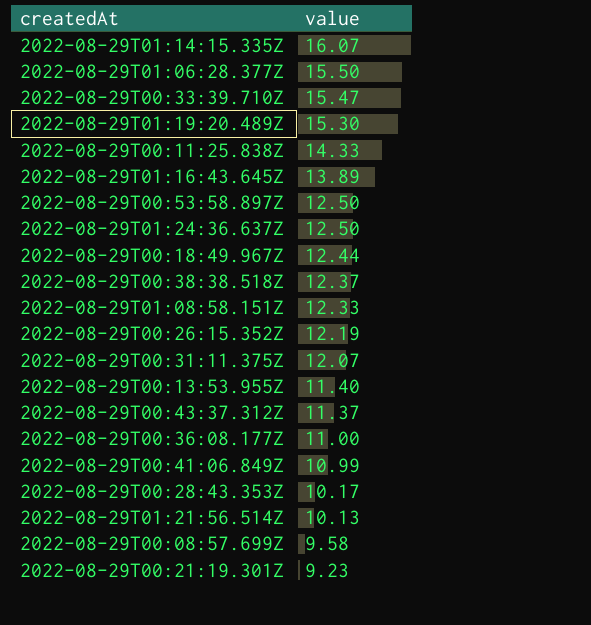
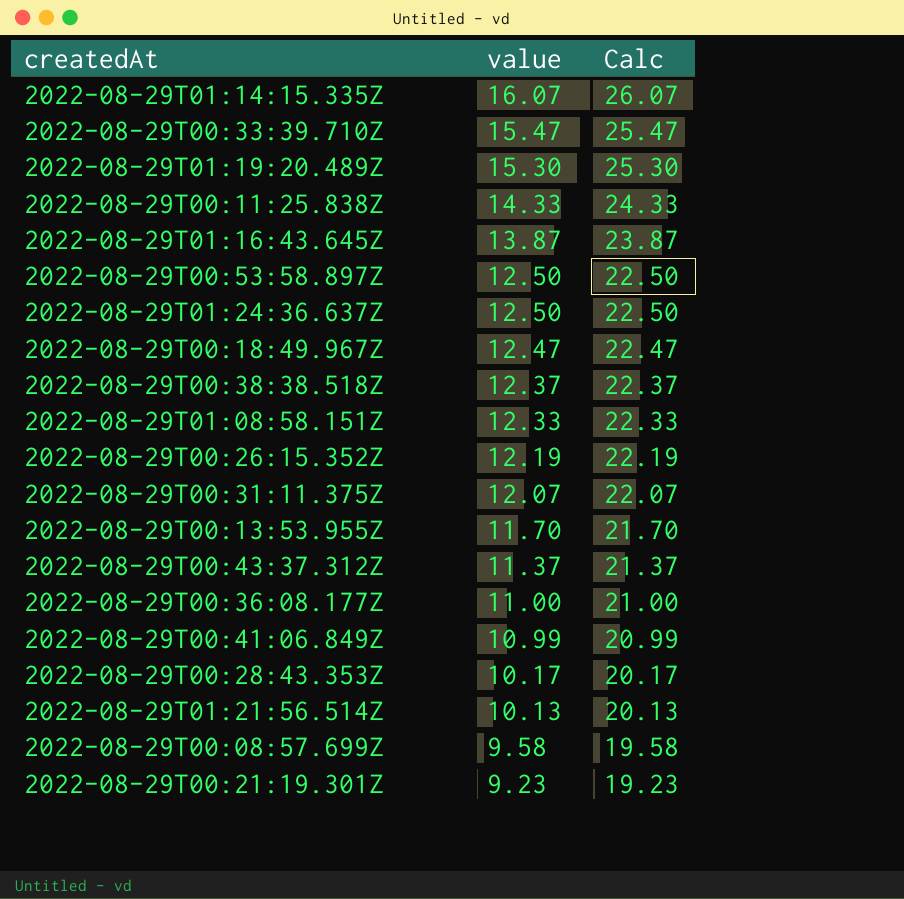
column Calc | formula: none -> [value] + 10
row 2022-08-29T01:06:28.377Z: 15.50 -> none
2022-08-29T01:16:43.645Z | value: 13.89 -> 13.87
2022-08-29T00:18:49.967Z | value: 12.44 -> 12.47
2022-08-29T00:13:53.955Z | value: 11.40 -> 11.70

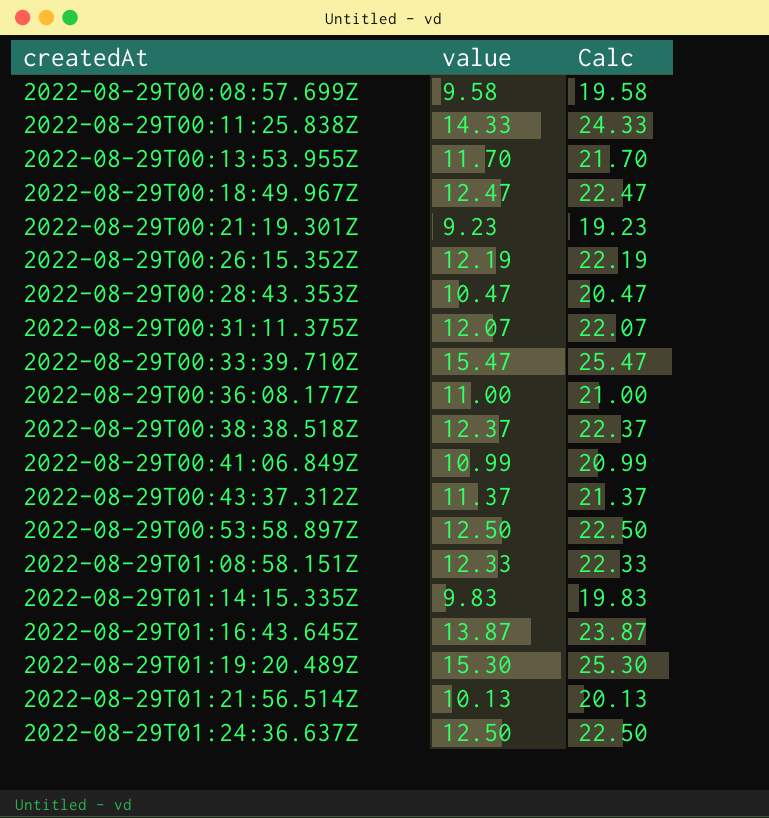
row order: value descending -> createdAt ascending
2022-08-29T00:28:43.353Z | value: 10.17 -> 10.47
2022-08-29T00:28:43.353Z | Calc: 20.17 -> 20.47
2022-08-29T01:14:15.335Z | value: 16.07 -> 9.83
2022-08-29T01:14:15.335Z | Calc: 26.07 -> 19.83

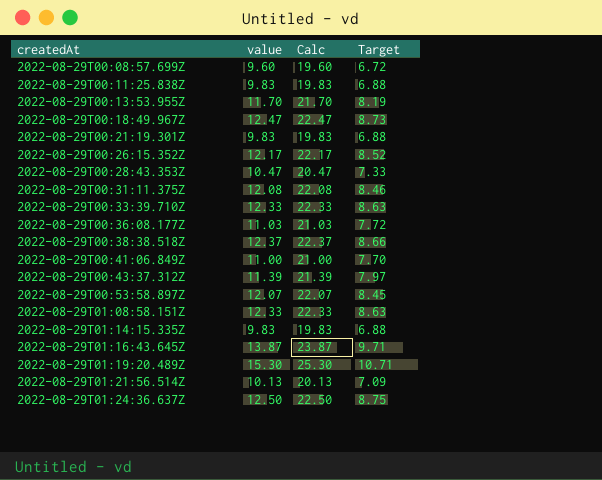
column Target | formula: none -> [value] * 0.7
2022-08-29T00:08:57.699Z | value: 9.58 -> 9.60
2022-08-29T00:08:57.699Z | Calc: 19.58 -> 19.60
2022-08-29T00:11:25.838Z | value: 14.33 -> 9.83
2022-08-29T00:11:25.838Z | Calc: 24.33 -> 19.83
2022-08-29T00:21:19.301Z | value: 9.23 -> 9.83
2022-08-29T00:21:19.301Z | Calc: 19.23 -> 19.83
2022-08-29T00:26:15.352Z | value: 12.19 -> 12.17
2022-08-29T00:26:15.352Z | Calc: 22.19 -> 22.17
2022-08-29T00:31:11.375Z | value: 12.07 -> 12.08
2022-08-29T00:31:11.375Z | Calc: 22.07 -> 22.08
2022-08-29T00:33:39.710Z | value: 15.47 -> 12.33
2022-08-29T00:33:39.710Z | Calc: 25.47 -> 22.33
2022-08-29T00:36:08.177Z | value: 11.00 -> 11.03
2022-08-29T00:36:08.177Z | Calc: 21.00 -> 21.03
2022-08-29T00:41:06.849Z | value: 10.99 -> 11.00
2022-08-29T00:41:06.849Z | Calc: 20.99 -> 21.00
2022-08-29T00:43:37.312Z | value: 11.37 -> 11.39
2022-08-29T00:43:37.312Z | Calc: 21.37 -> 21.39
2022-08-29T00:53:58.897Z | value: 12.50 -> 12.07
2022-08-29T00:53:58.897Z | Calc: 22.50 -> 22.07

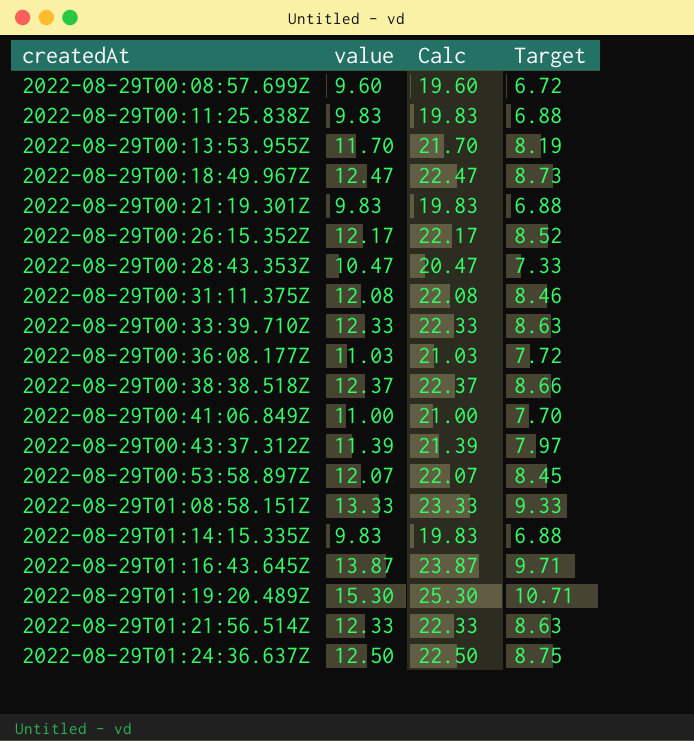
2022-08-29T01:08:58.151Z | value: 12.33 -> 13.33
2022-08-29T01:08:58.151Z | Calc: 22.33 -> 23.33
2022-08-29T01:08:58.151Z | Target: 8.63 -> 9.33
2022-08-29T01:21:56.514Z | value: 10.13 -> 12.33
2022-08-29T01:21:56.514Z | Calc: 20.13 -> 22.33
2022-08-29T01:21:56.514Z | Target: 7.09 -> 8.63

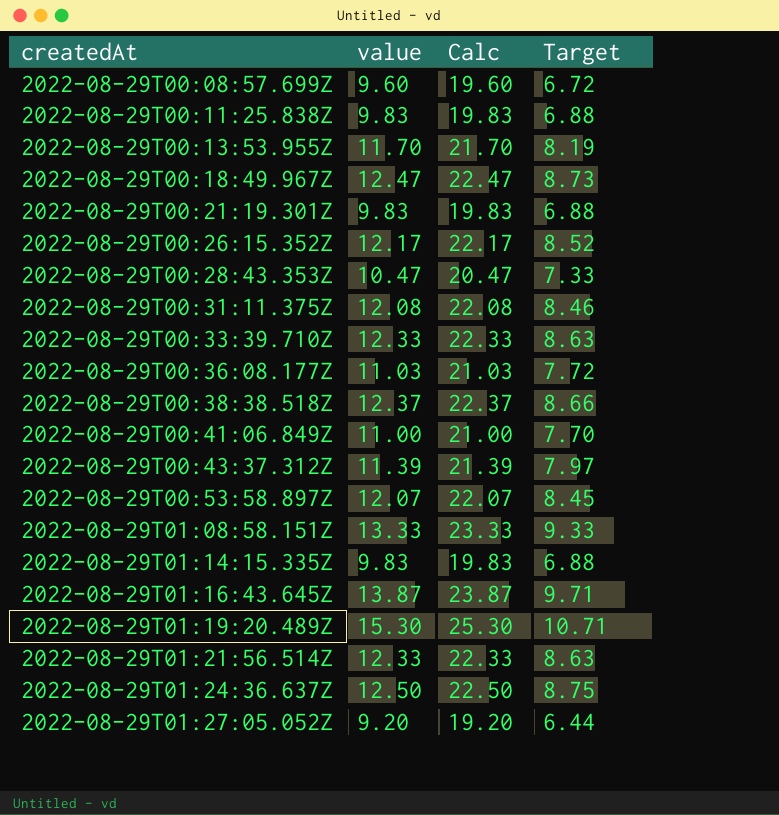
row 2022-08-29T01:27:05.052Z: none -> 9.20 | 19.20 | 6.44

